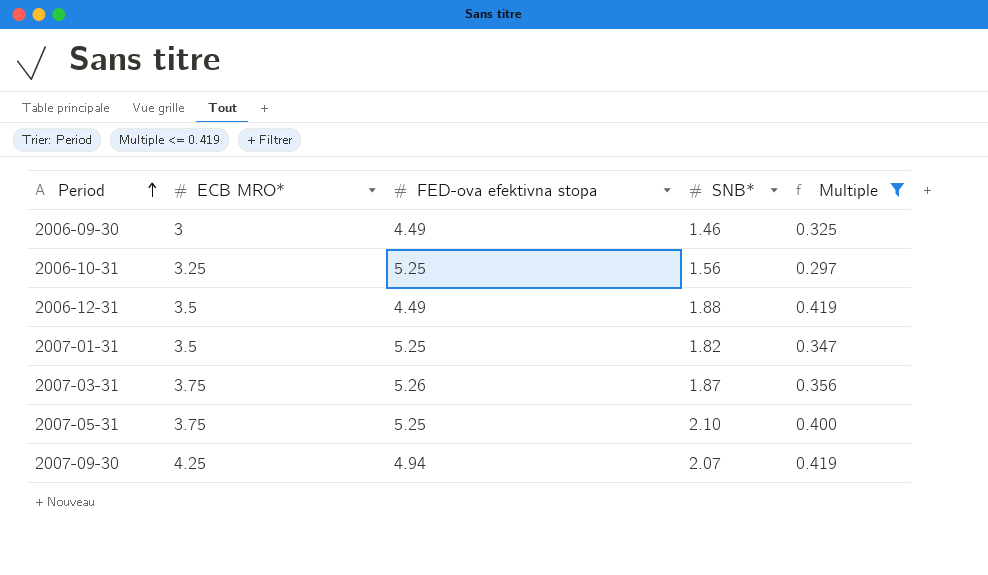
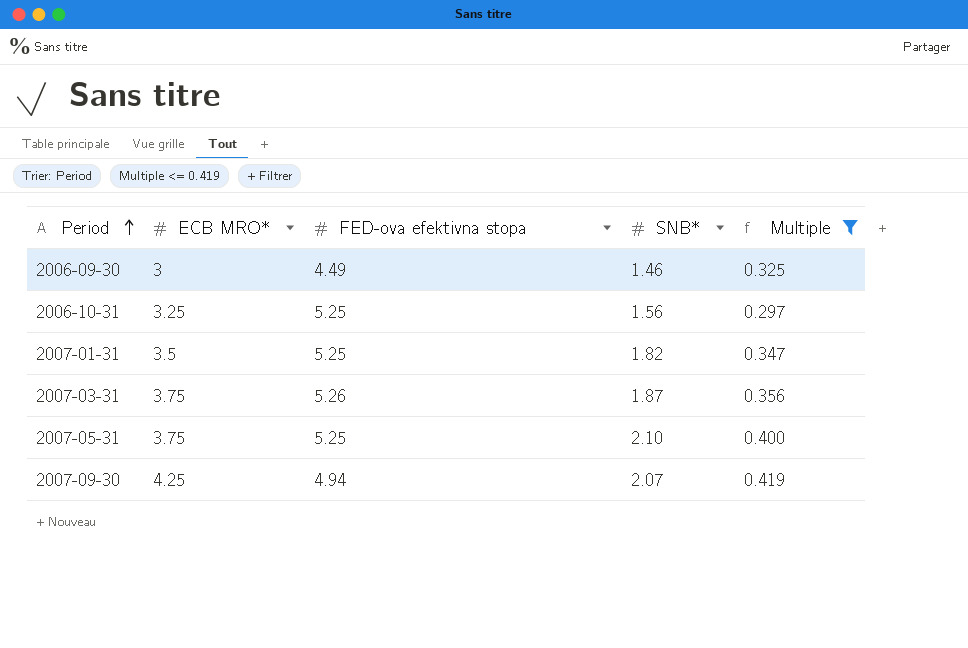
row 2006-12-31: 3.5 | 4.49 | 1.88 | 0.419 -> none

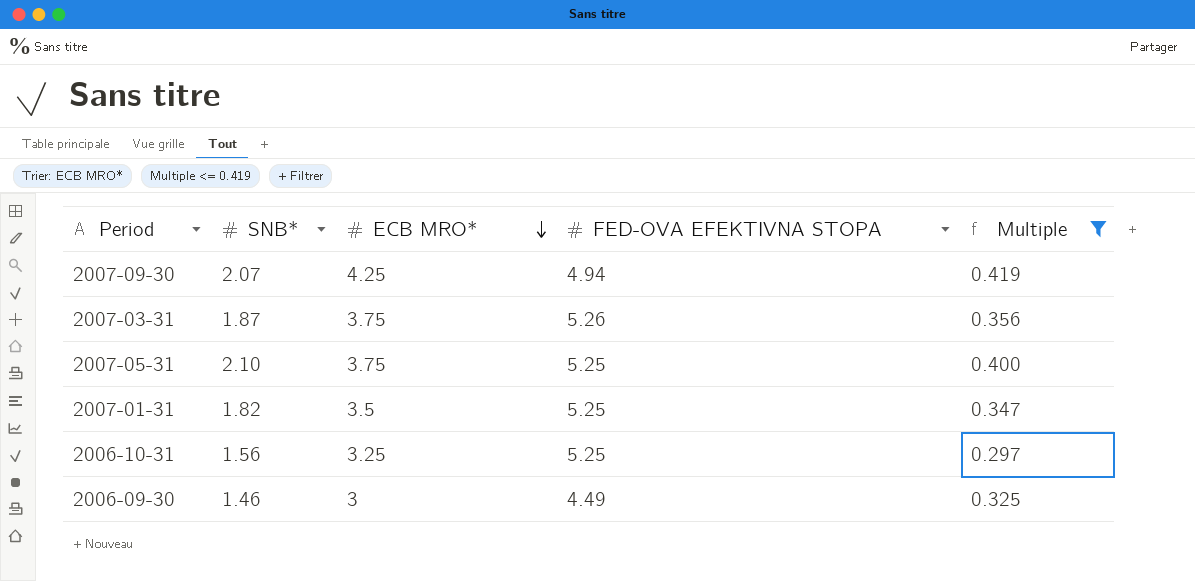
row order: Period ascending -> ECB MRO* descending
column SNB* | position: 4 -> 2
column name: FED-ova efektivna stopa -> FED-OVA EFEKTIVNA STOPA

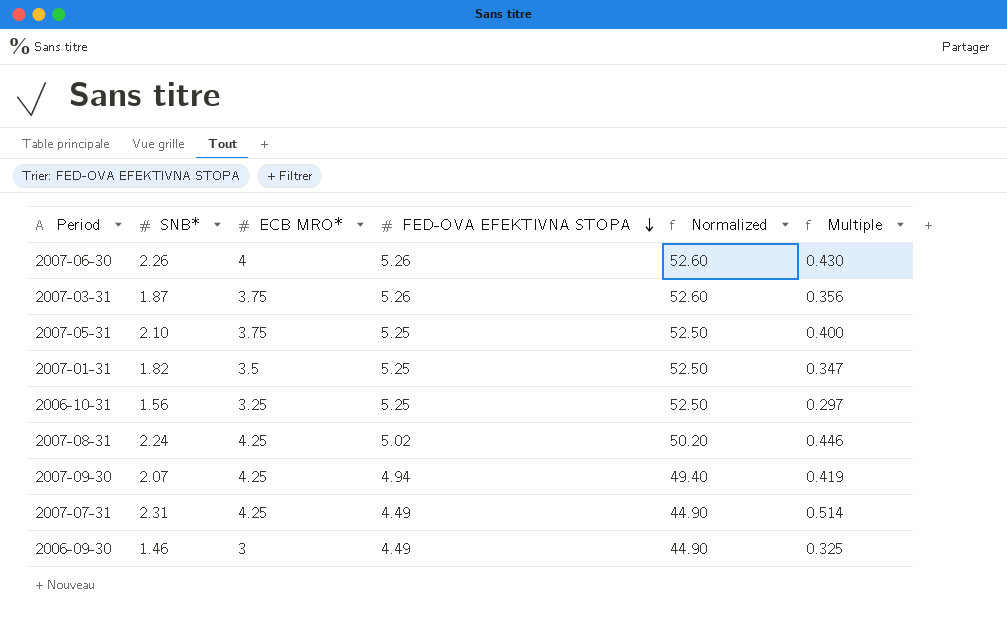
filter: Multiple <= 0.419 -> none
row order: ECB MRO* descending -> FED-OVA EFEKTIVNA STOPA descending
column Normalized | formula: none -> [FED-OVA EFEKTIVNA STOPA] * 10

